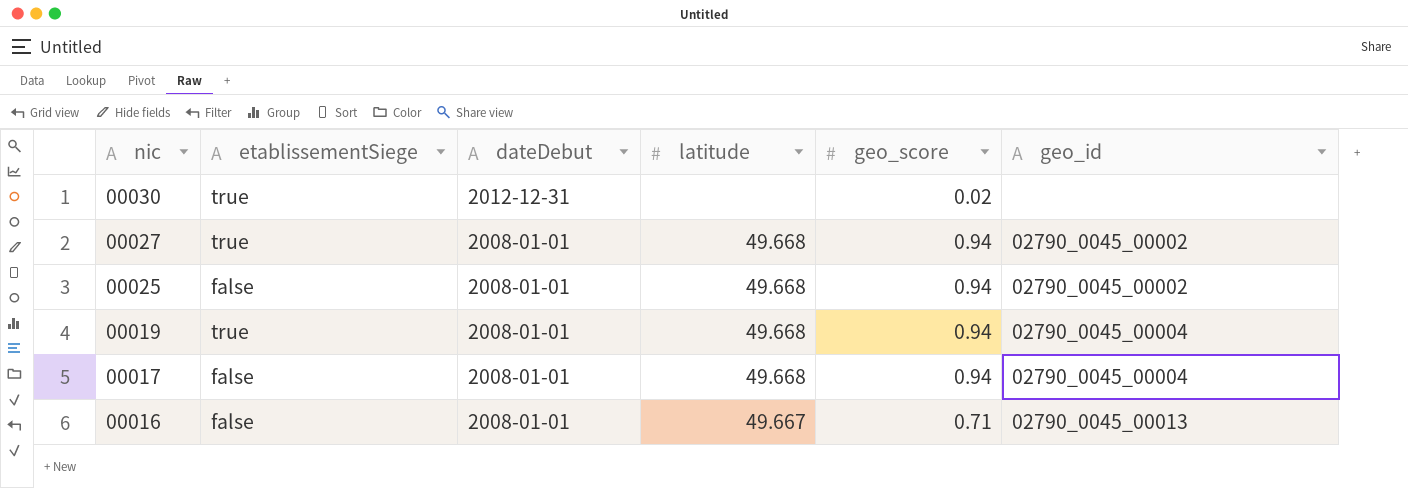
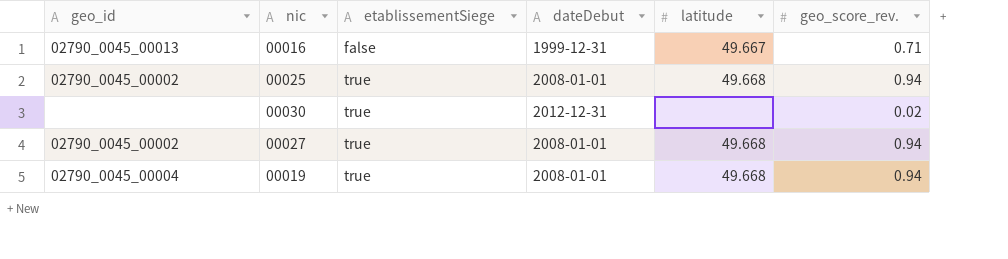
row order: nic descending -> etablissementSiege ascending
column geo_id | position: 6 -> 1
column name: geo_score -> geo_score_rev.
row 00017: false | 2008-01-01 | 49.668 | 0.94 | 02790_0045_00004 -> none
00016 | dateDebut: 2008-01-01 -> 1999-12-31
00025 | etablissementSiege: false -> true

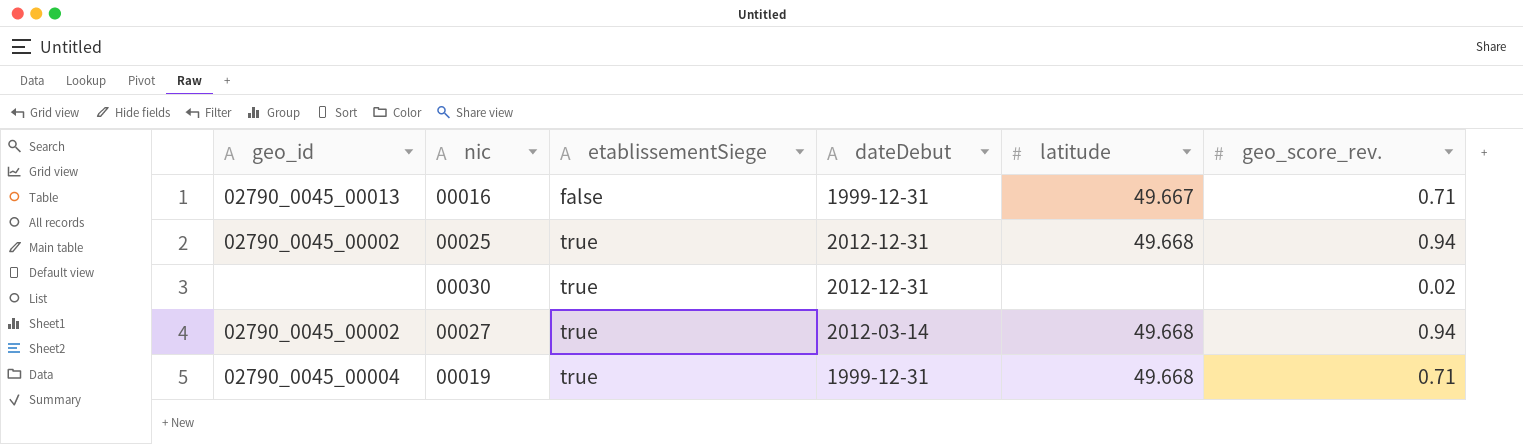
00025 | dateDebut: 2008-01-01 -> 2012-12-31
00027 | dateDebut: 2008-01-01 -> 2012-03-14
00019 | dateDebut: 2008-01-01 -> 1999-12-31
00019 | geo_score_rev.: 0.94 -> 0.71

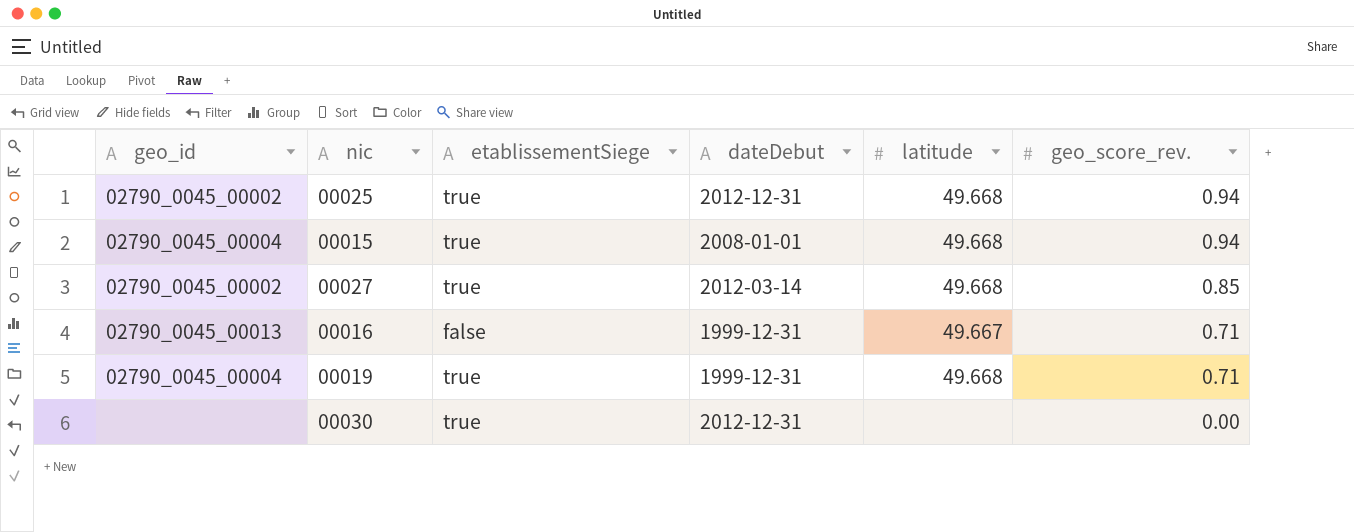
row order: etablissementSiege ascending -> geo_score_rev. descending
row 00015: none -> 02790_0045_00004 | true | 2008-01-01 | 49.668 | 0.94
00027 | geo_score_rev.: 0.94 -> 0.85
00030 | geo_score_rev.: 0.02 -> 0.00

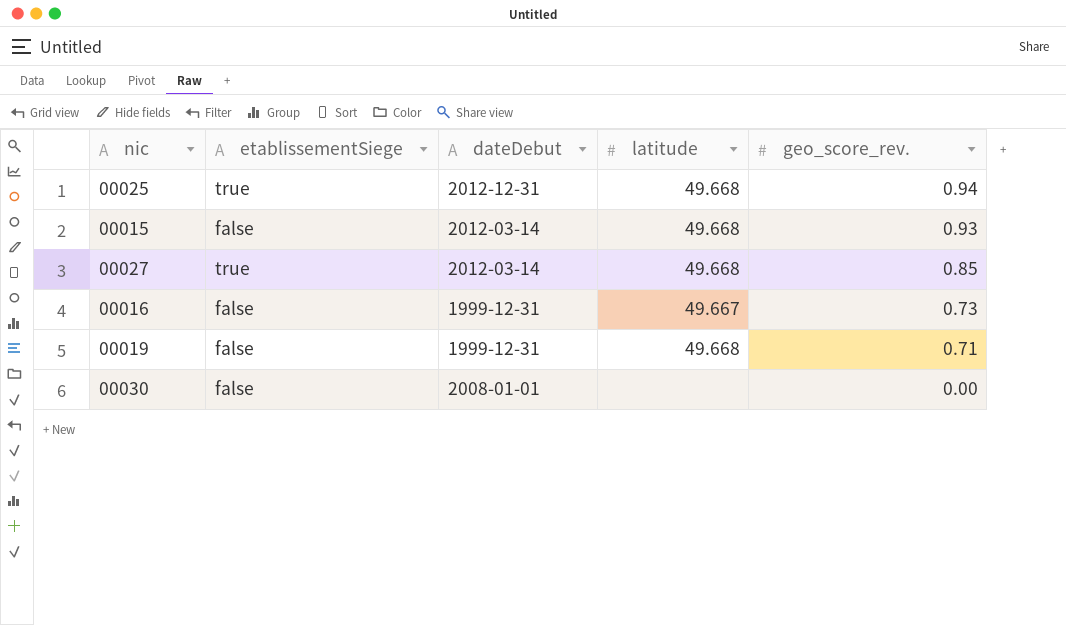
column geo_id | position: 1 -> none
00015 | etablissementSiege: true -> false
00015 | dateDebut: 2008-01-01 -> 2012-03-14
00015 | geo_score_rev.: 0.94 -> 0.93
00016 | geo_score_rev.: 0.71 -> 0.73
00019 | etablissementSiege: true -> false
00030 | etablissementSiege: true -> false
00030 | dateDebut: 2012-12-31 -> 2008-01-01

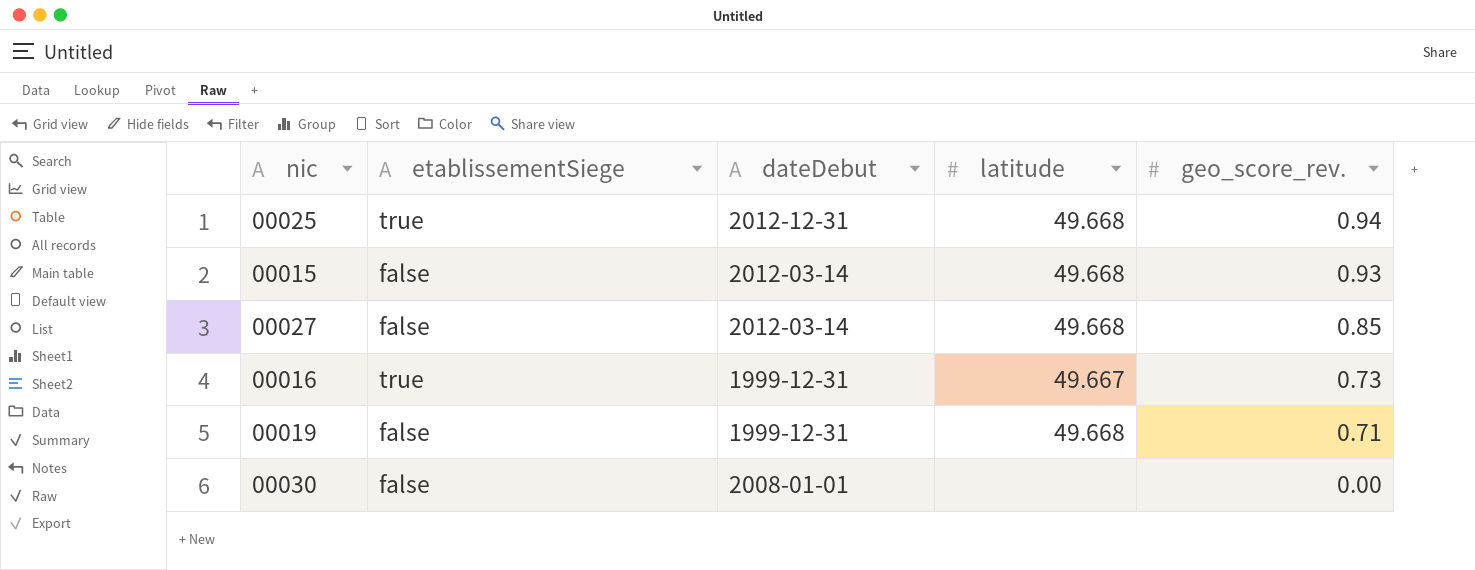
00027 | etablissementSiege: true -> false
00016 | etablissementSiege: false -> true

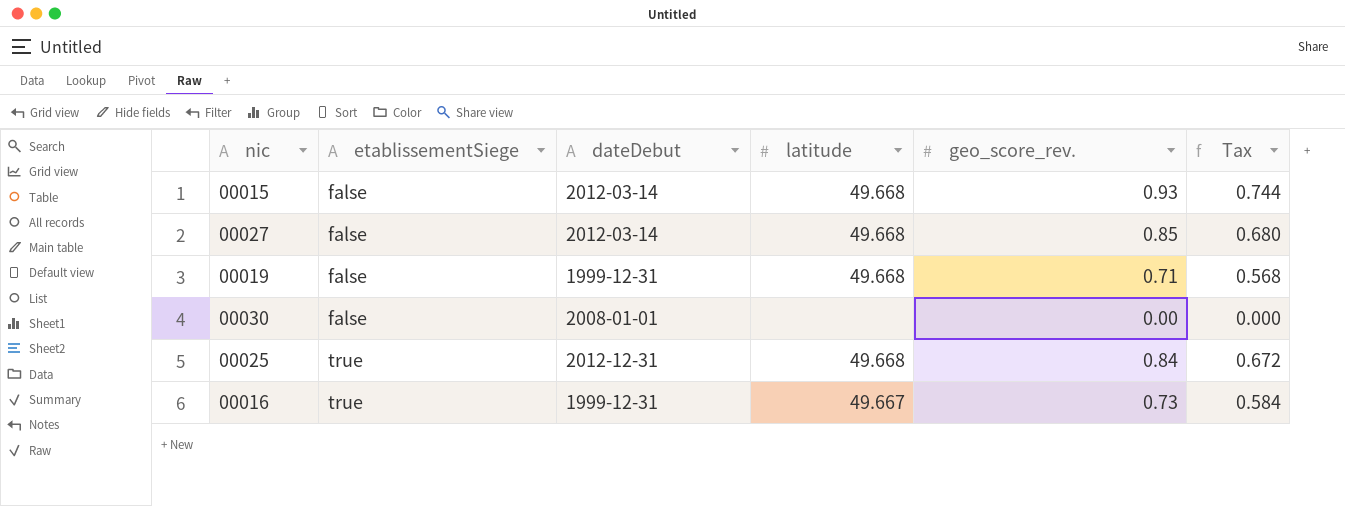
row order: geo_score_rev. descending -> etablissementSiege ascending
column Tax | formula: none -> [geo_score_rev.] * 0.8
00025 | geo_score_rev.: 0.94 -> 0.84

